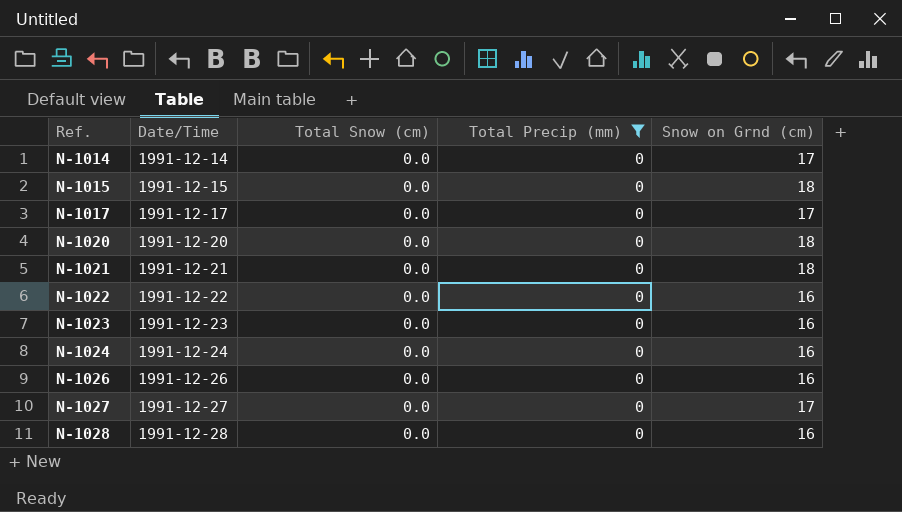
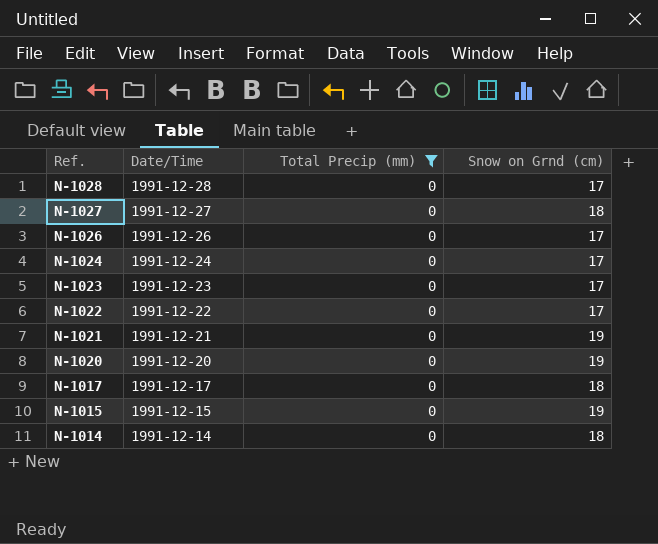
row order: Ref. ascending -> Ref. descending
column Total Snow (cm) | position: 3 -> none
N-1028 | Snow on Grnd (cm): 16 -> 17
N-1027 | Snow on Grnd (cm): 17 -> 18
N-1026 | Snow on Grnd (cm): 16 -> 17
N-1024 | Snow on Grnd (cm): 16 -> 17
N-1023 | Snow on Grnd (cm): 16 -> 17
N-1022 | Snow on Grnd (cm): 16 -> 17
N-1021 | Snow on Grnd (cm): 18 -> 19
N-1020 | Snow on Grnd (cm): 18 -> 19
N-1017 | Snow on Grnd (cm): 17 -> 18
N-1015 | Snow on Grnd (cm): 18 -> 19
N-1014 | Snow on Grnd (cm): 17 -> 18

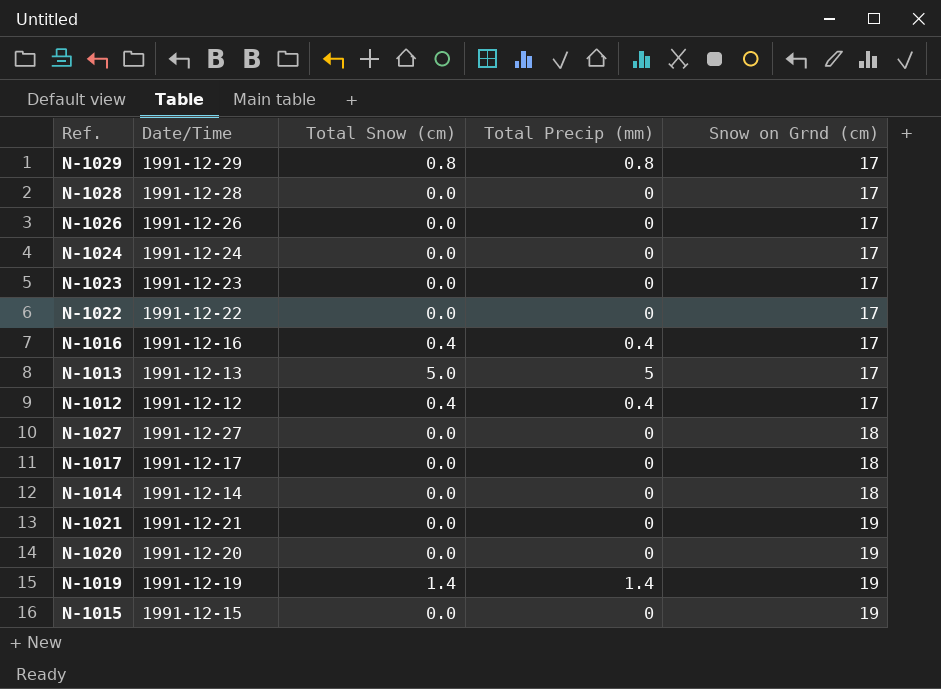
filter: Total Precip (mm) = 0 -> none
row order: Ref. descending -> Snow on Grnd (cm) ascending
column Total Snow (cm) | position: none -> 3

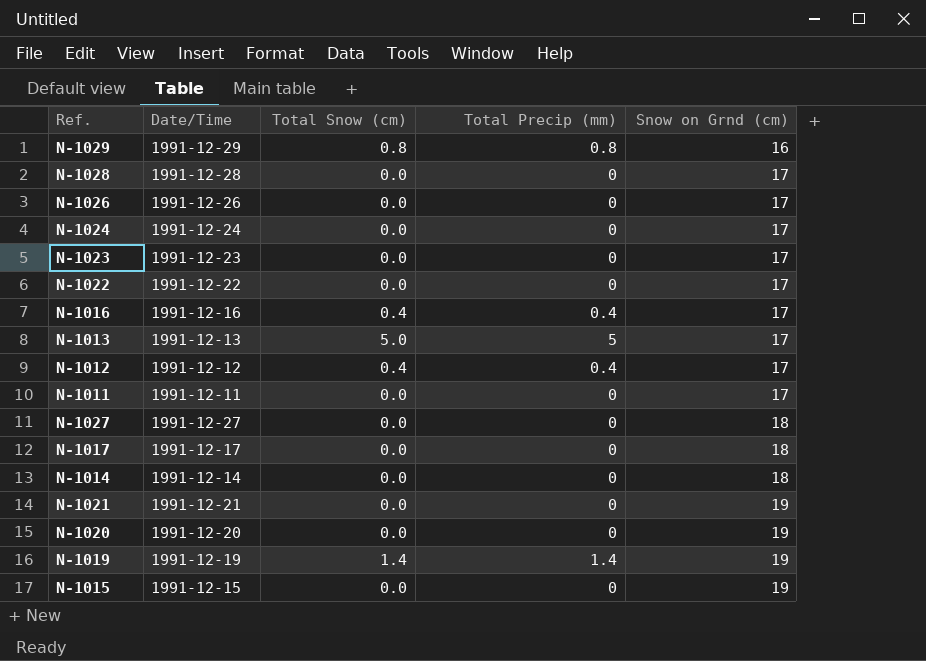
N-1029 | Snow on Grnd (cm): 17 -> 16
row N-1011: none -> 1991-12-11 | 0.0 | 0 | 17

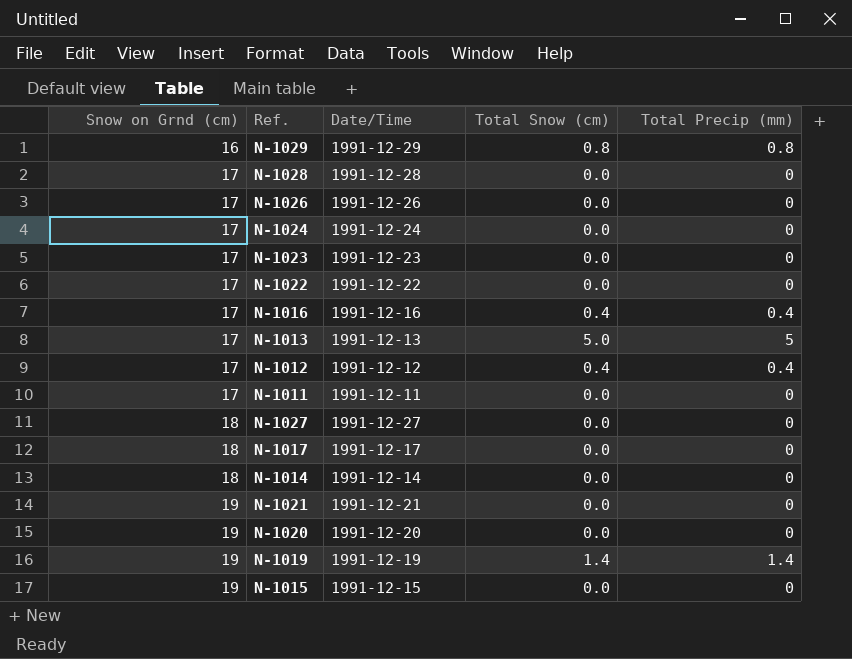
column Snow on Grnd (cm) | position: 5 -> 1

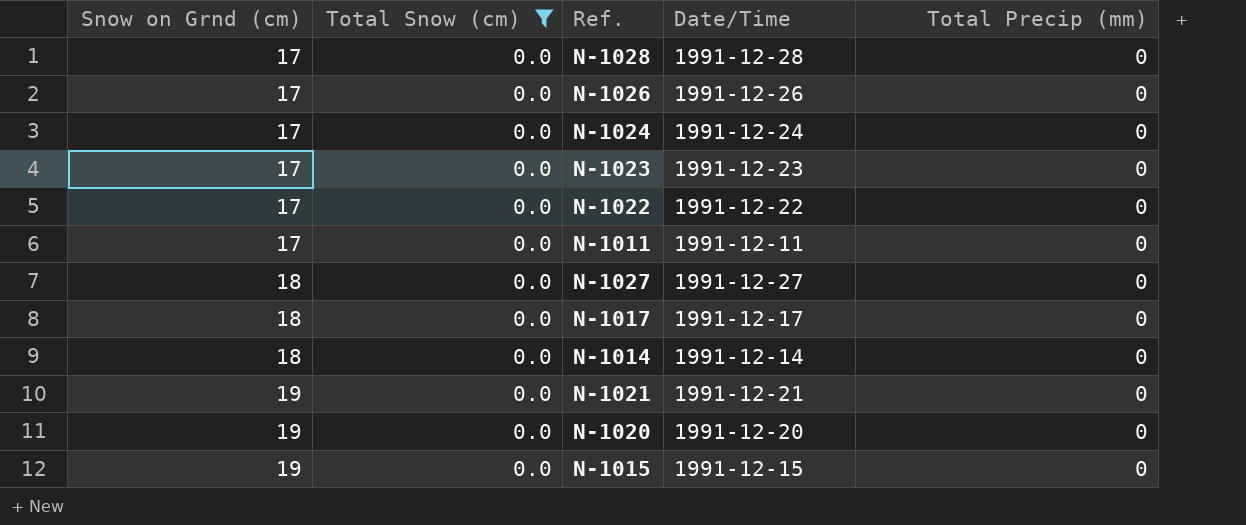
filter: none -> Total Snow (cm) = 0.0
column Total Snow (cm) | position: 4 -> 2

